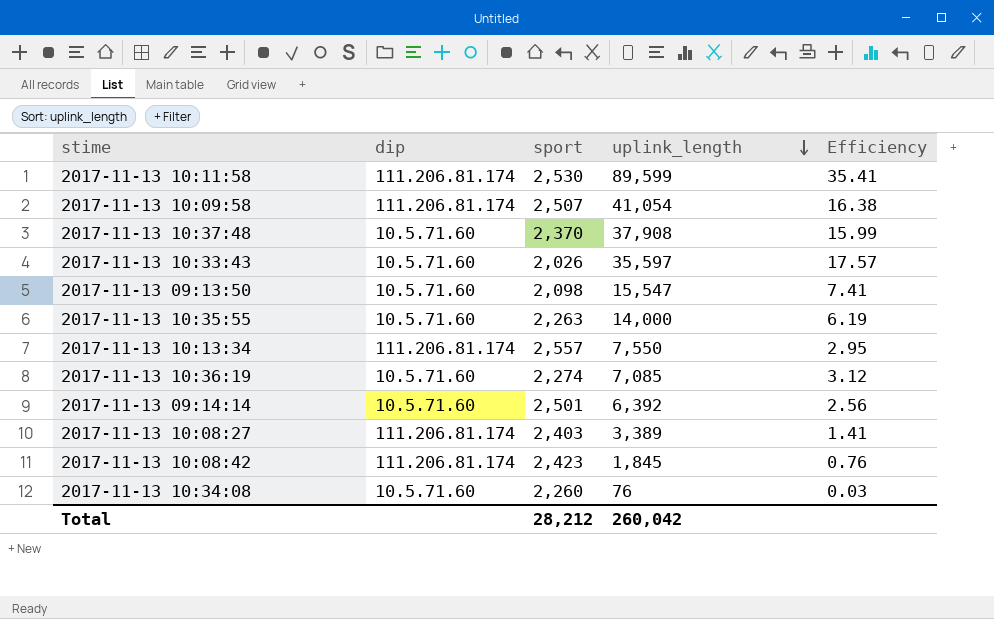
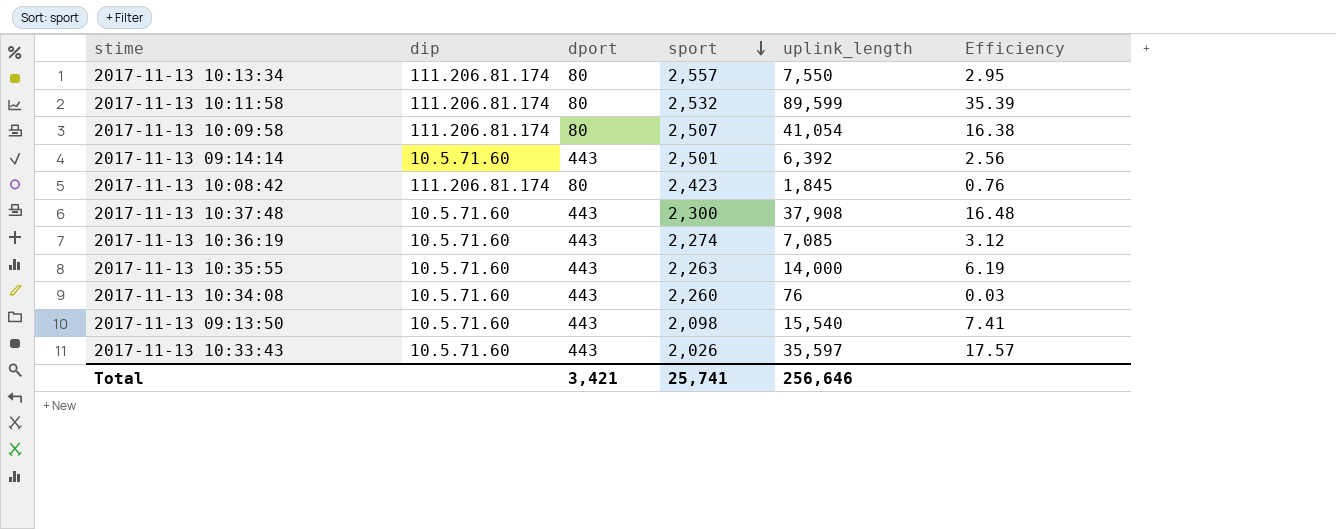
row order: uplink_length descending -> sport descending
column dport | position: none -> 3
row 2017-11-13 10:08:27: 111.206.81.174 | 2,403 | 3,389 | 1.41 -> none
2017-11-13 10:11:58 | sport: 2,530 -> 2,532
2017-11-13 10:11:58 | Efficiency: 35.41 -> 35.39
2017-11-13 10:37:48 | sport: 2,370 -> 2,300
2017-11-13 10:37:48 | Efficiency: 15.99 -> 16.48
2017-11-13 09:13:50 | uplink_length: 15,547 -> 15,540
Total | sport: 28,212 -> 25,741
Total | uplink_length: 260,042 -> 256,646

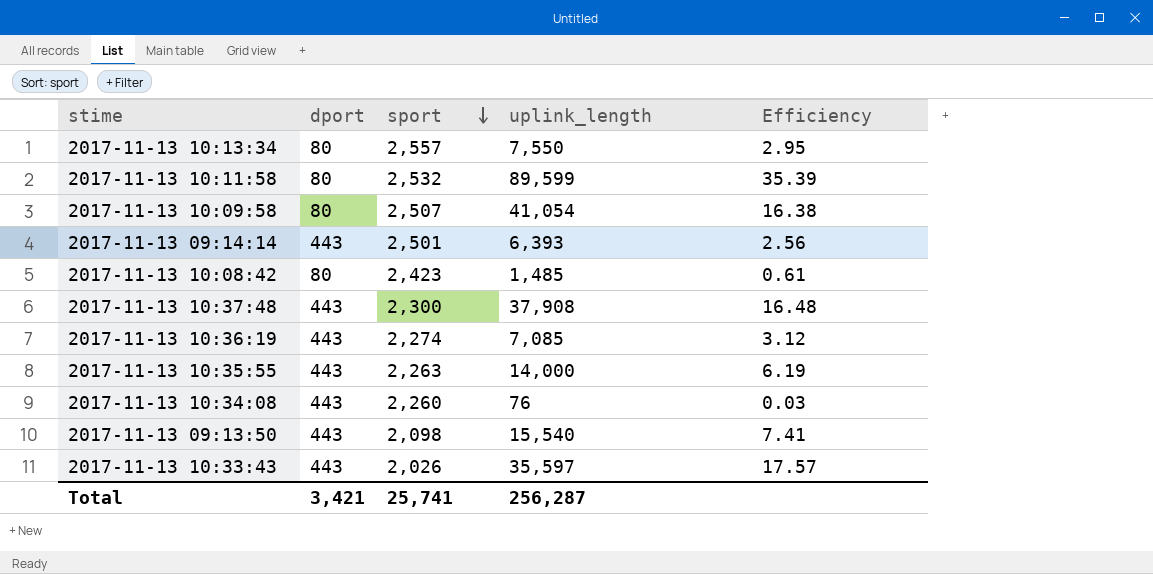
column dip | position: 2 -> none
2017-11-13 09:14:14 | uplink_length: 6,392 -> 6,393
2017-11-13 10:08:42 | uplink_length: 1,845 -> 1,485
2017-11-13 10:08:42 | Efficiency: 0.76 -> 0.61
Total | uplink_length: 256,646 -> 256,287

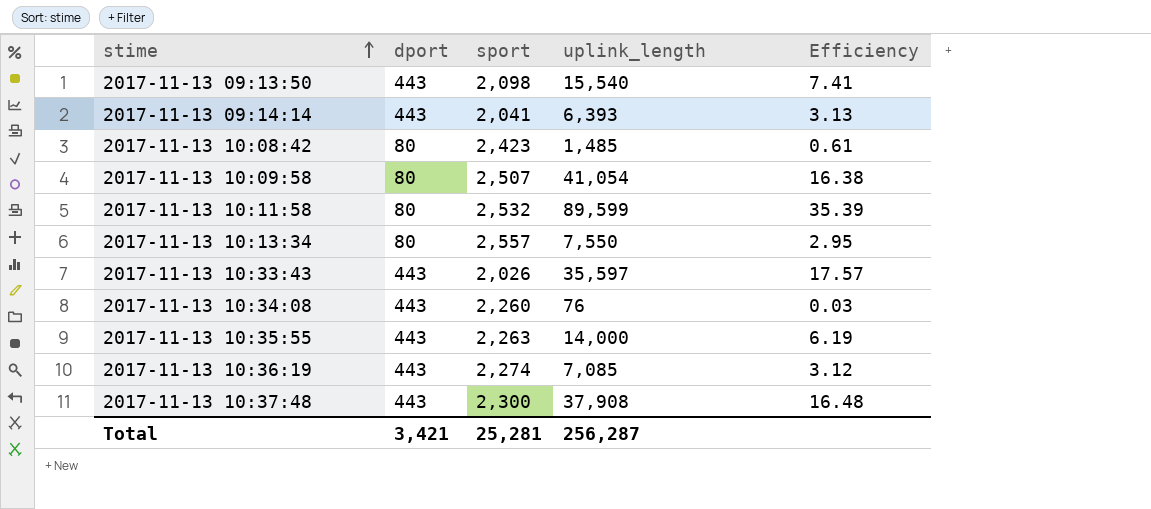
row order: sport descending -> stime ascending
2017-11-13 09:14:14 | sport: 2,501 -> 2,041
2017-11-13 09:14:14 | Efficiency: 2.56 -> 3.13
Total | sport: 25,741 -> 25,281

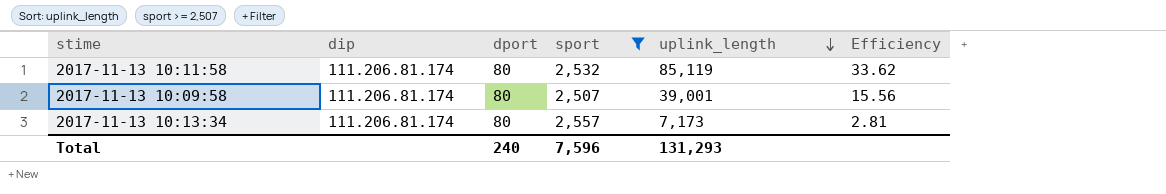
filter: none -> sport >= 2,507
row order: stime ascending -> uplink_length descending
column dip | position: none -> 2
2017-11-13 10:11:58 | uplink_length: 89,599 -> 85,119
2017-11-13 10:11:58 | Efficiency: 35.39 -> 33.62
2017-11-13 10:09:58 | uplink_length: 41,054 -> 39,001
2017-11-13 10:09:58 | Efficiency: 16.38 -> 15.56
2017-11-13 10:13:34 | uplink_length: 7,550 -> 7,173
2017-11-13 10:13:34 | Efficiency: 2.95 -> 2.81
Total | dport: 3,421 -> 240
Total | sport: 25,281 -> 7,596
Total | uplink_length: 256,287 -> 131,293

